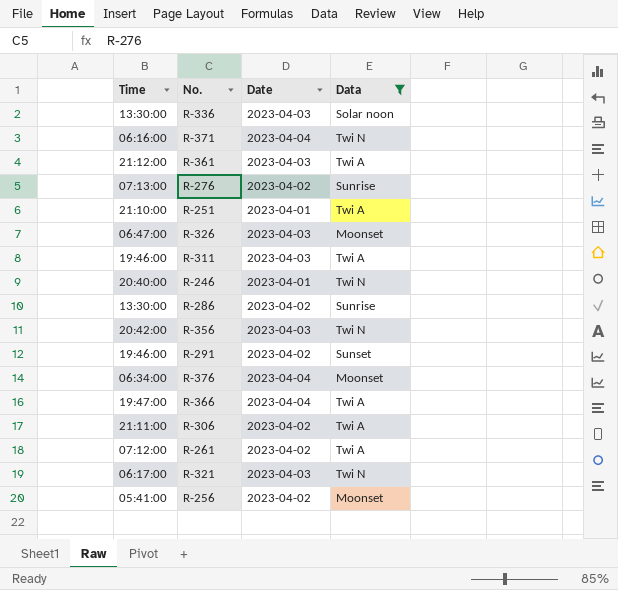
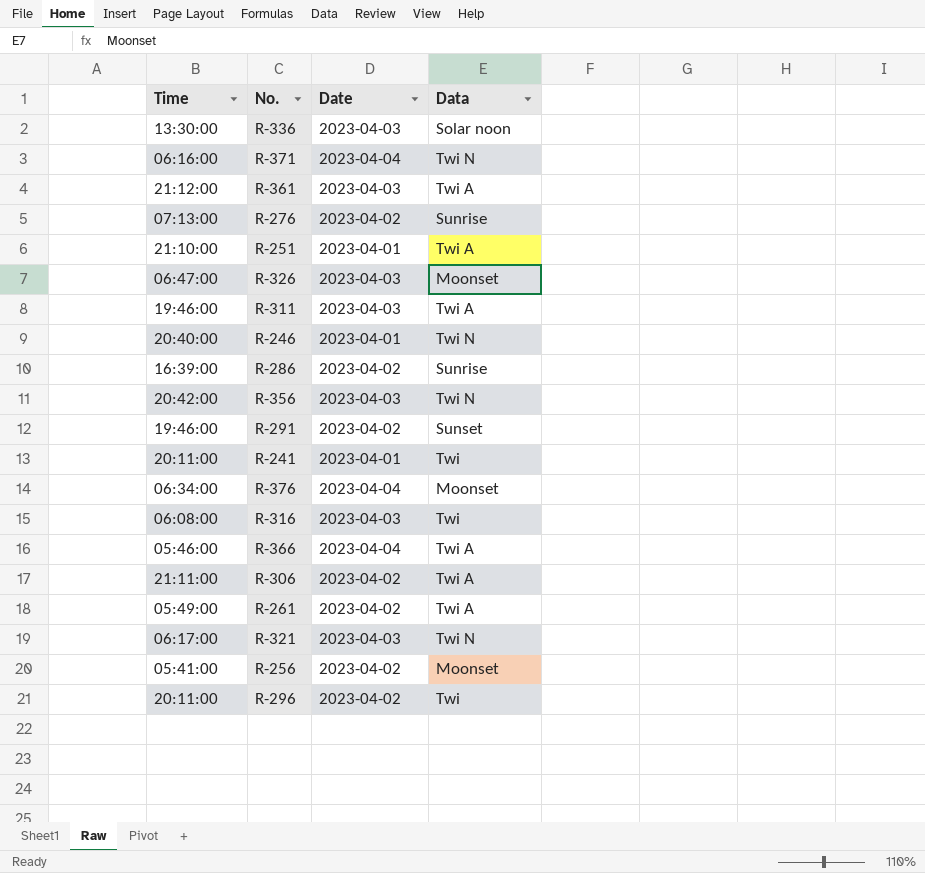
filter: Data != Twi -> none
R-286 | Time: 13:30:00 -> 16:39:00
R-366 | Time: 19:47:00 -> 05:46:00
R-261 | Time: 07:12:00 -> 05:49:00

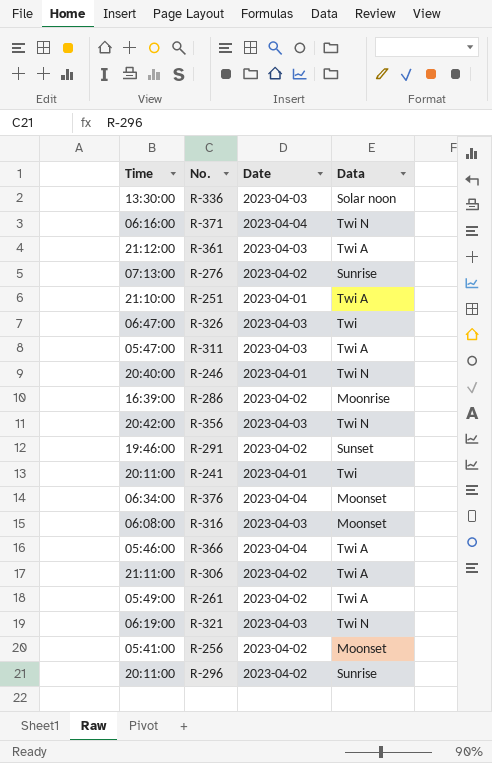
R-326 | Data: Moonset -> Twi
R-311 | Time: 19:46:00 -> 05:47:00
R-286 | Data: Sunrise -> Moonrise
R-316 | Data: Twi -> Moonset
R-321 | Time: 06:17:00 -> 06:19:00
R-296 | Data: Twi -> Sunrise

